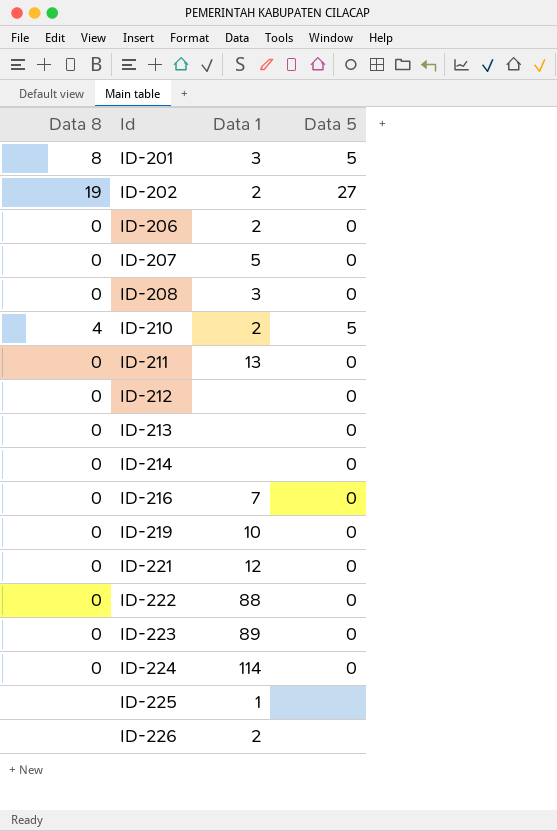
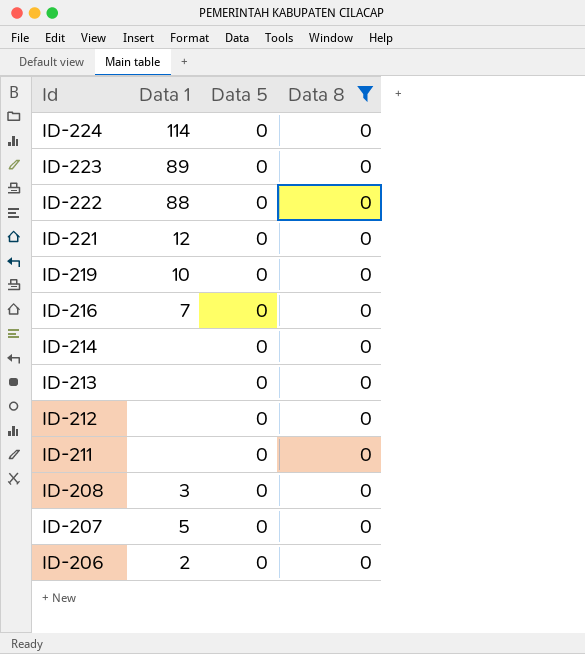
filter: none -> Data 8 = 0
row order: Id ascending -> Id descending
column Data 8 | position: 1 -> 4
ID-211 | Data 1: 13 -> none

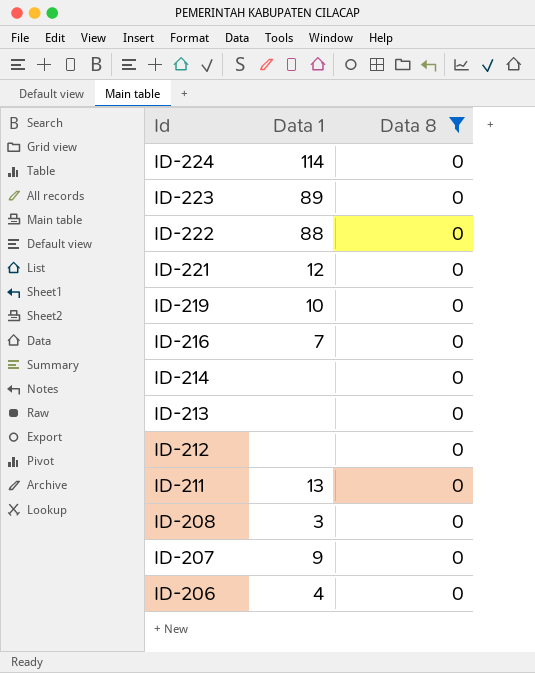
column Data 5 | position: 3 -> none
ID-211 | Data 1: none -> 13
ID-207 | Data 1: 5 -> 9
ID-206 | Data 1: 2 -> 4

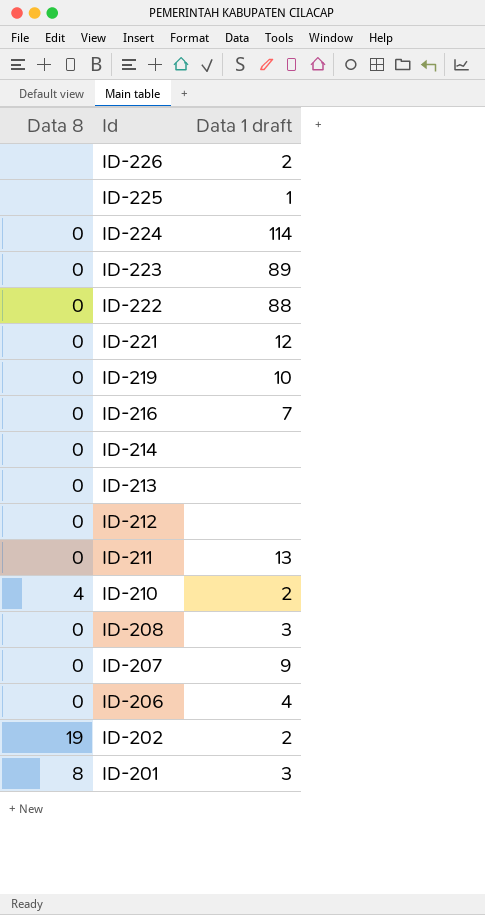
filter: Data 8 = 0 -> none
column Data 8 | position: 3 -> 1
column name: Data 1 -> Data 1 draft

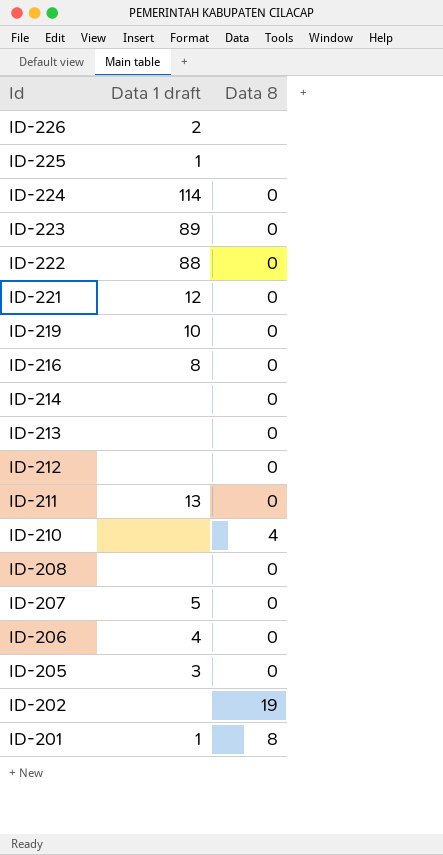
column Data 8 | position: 1 -> 3
ID-216 | Data 1 draft: 7 -> 8
ID-210 | Data 1 draft: 2 -> none
ID-208 | Data 1 draft: 3 -> none
ID-207 | Data 1 draft: 9 -> 5
row ID-205: none -> 3 | 0
ID-202 | Data 1 draft: 2 -> none
ID-201 | Data 1 draft: 3 -> 1

